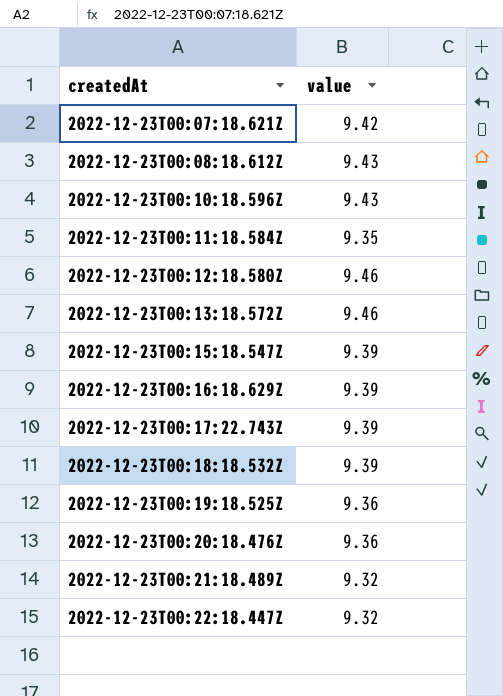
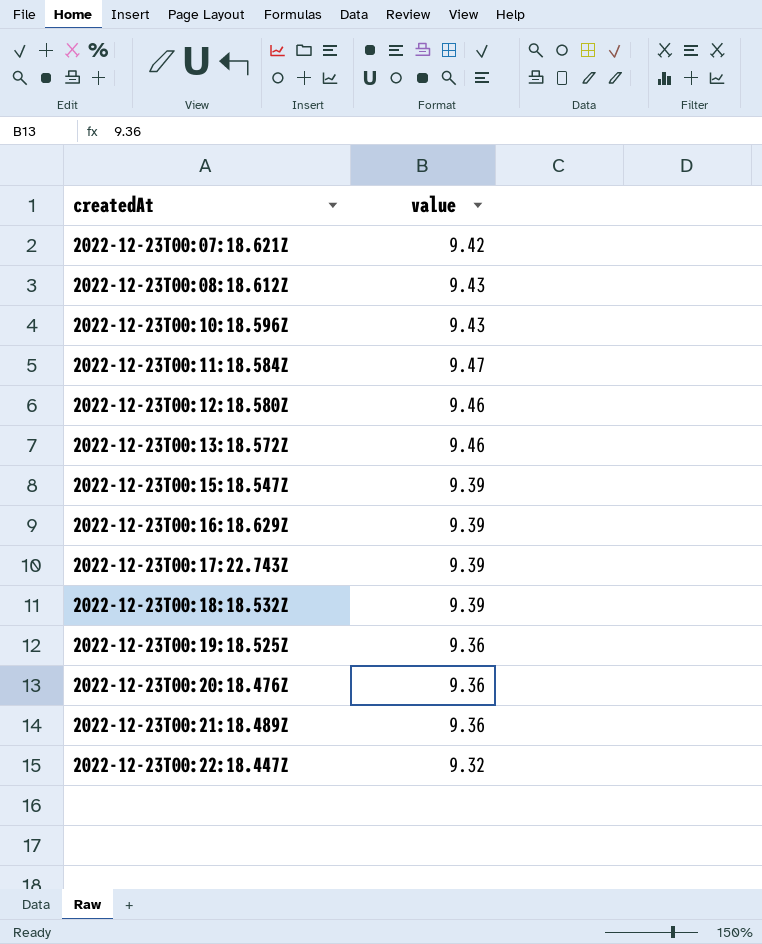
2022-12-23T00:11:18.584Z | value: 9.35 -> 9.47
2022-12-23T00:21:18.489Z | value: 9.32 -> 9.36

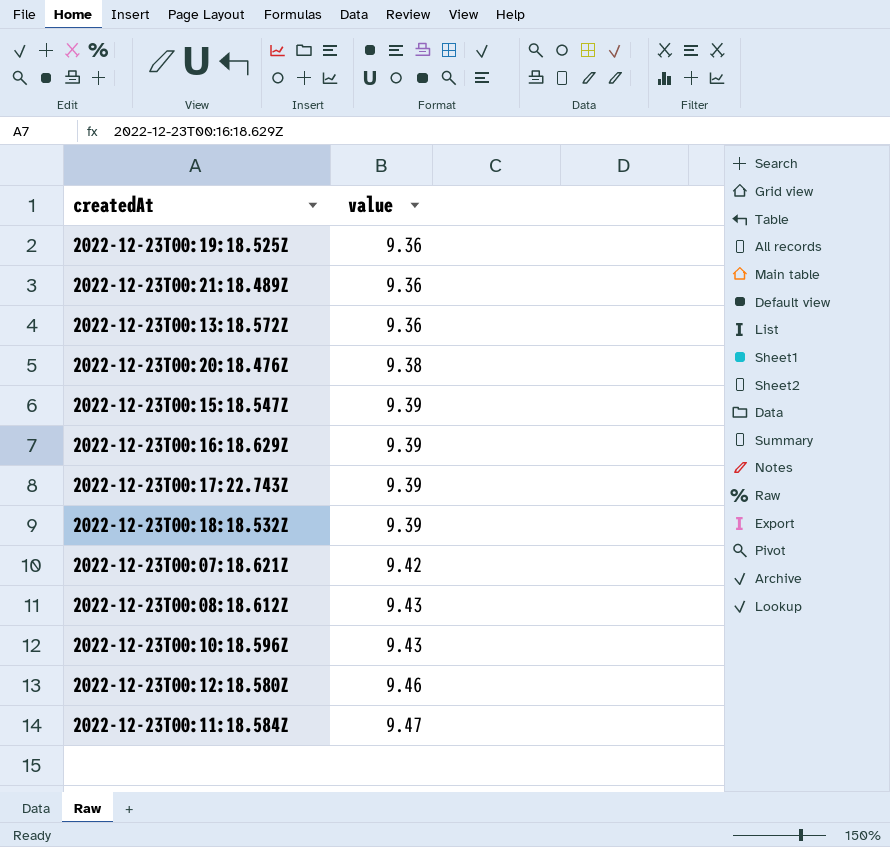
row order: createdAt ascending -> value ascending
row 2022-12-23T00:22:18.447Z: 9.32 -> none
2022-12-23T00:13:18.572Z | value: 9.46 -> 9.36
2022-12-23T00:20:18.476Z | value: 9.36 -> 9.38

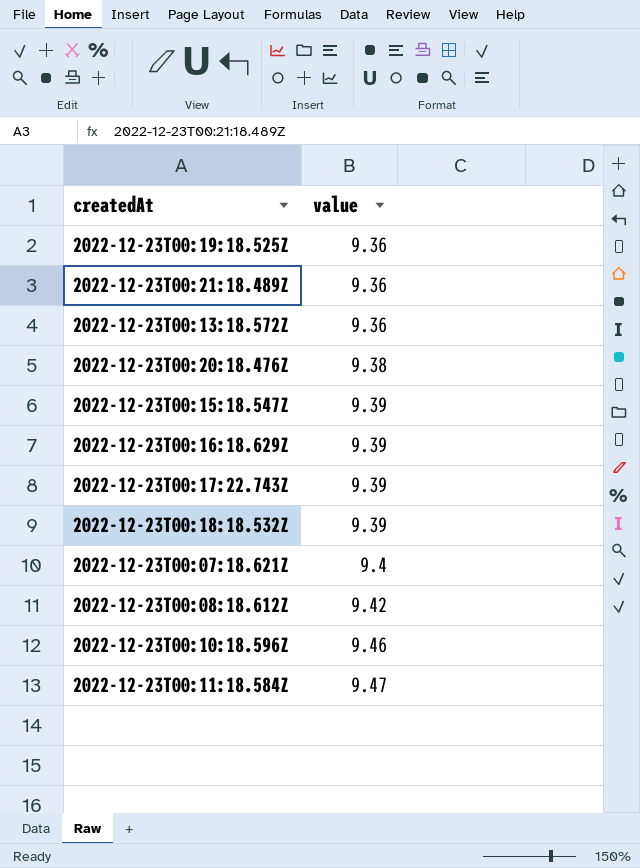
row 2022-12-23T00:12:18.580Z: 9.46 -> none
2022-12-23T00:07:18.621Z | value: 9.42 -> 9.4
2022-12-23T00:08:18.612Z | value: 9.43 -> 9.42
2022-12-23T00:10:18.596Z | value: 9.43 -> 9.46

